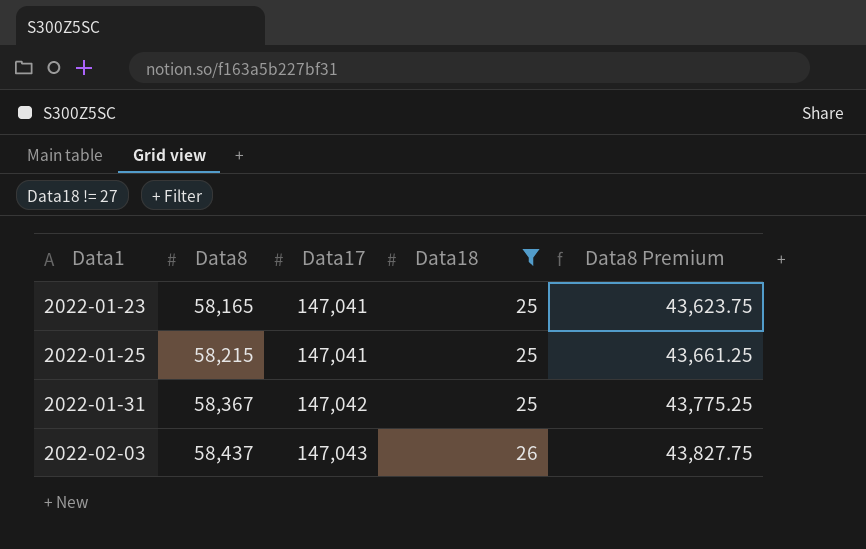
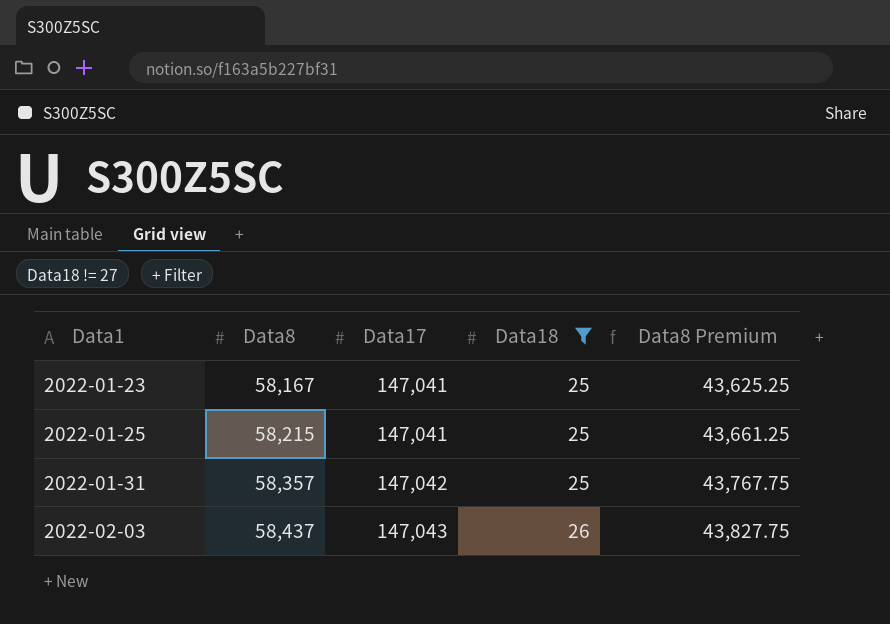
2022-01-23 | Data8: 58,165 -> 58,167
2022-01-23 | Data8 Premium: 43,623.75 -> 43,625.25
2022-01-31 | Data8: 58,367 -> 58,357
2022-01-31 | Data8 Premium: 43,775.25 -> 43,767.75

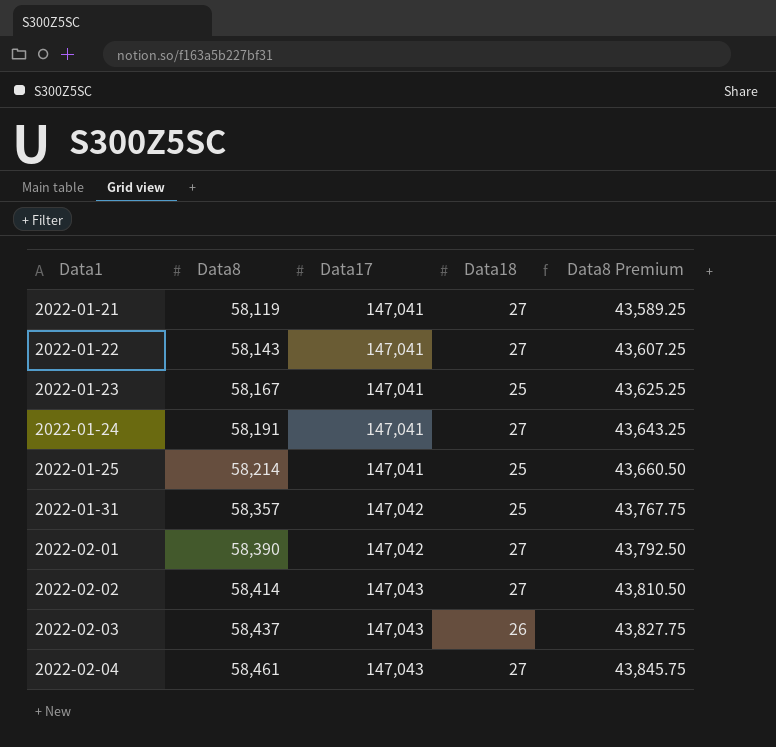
filter: Data18 != 27 -> none
2022-01-25 | Data8: 58,215 -> 58,214
2022-01-25 | Data8 Premium: 43,661.25 -> 43,660.50

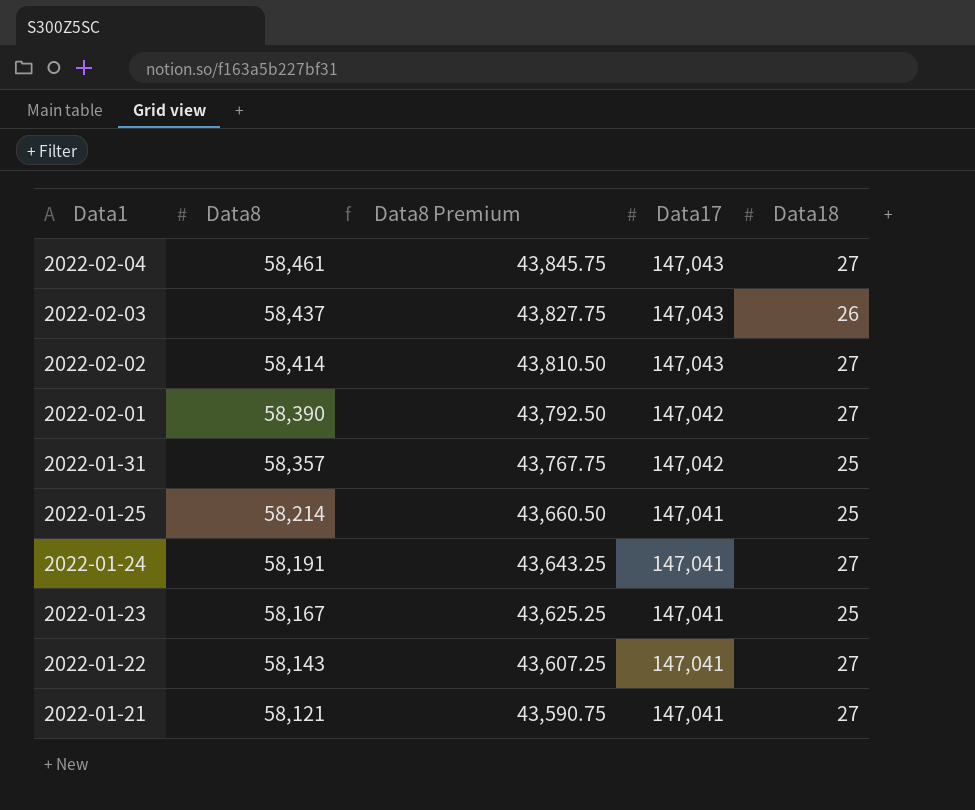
row order: Data1 ascending -> Data1 descending
column Data8 Premium | position: 5 -> 3
2022-01-21 | Data8: 58,119 -> 58,121
2022-01-21 | Data8 Premium: 43,589.25 -> 43,590.75

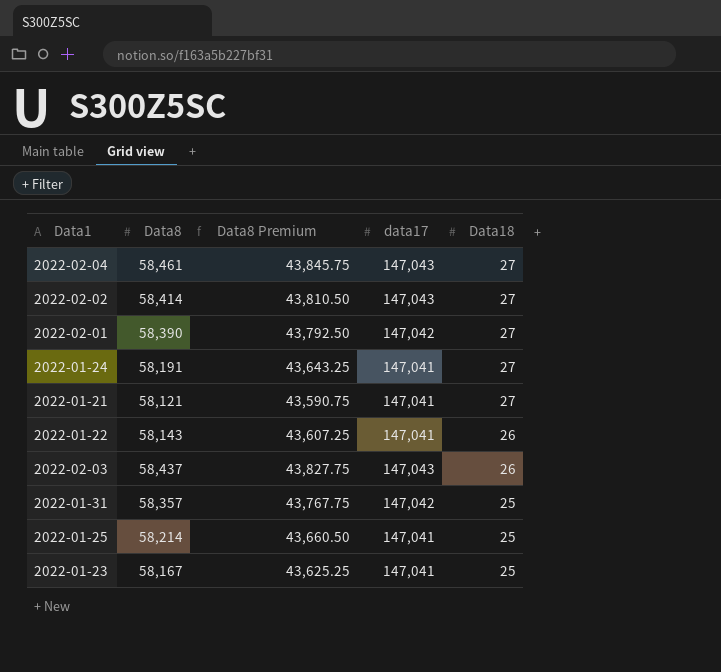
row order: Data1 descending -> Data18 descending
column name: Data17 -> data17
2022-01-22 | Data18: 27 -> 26

